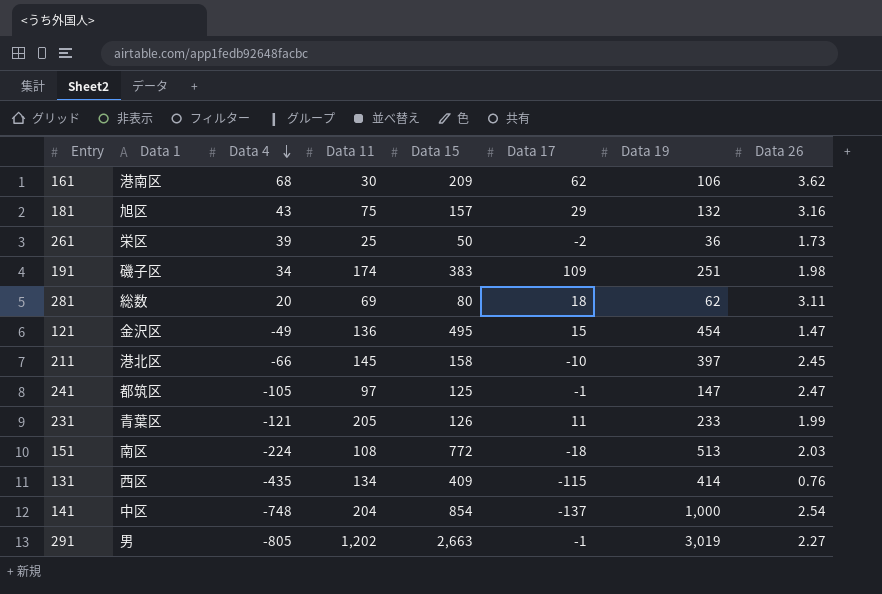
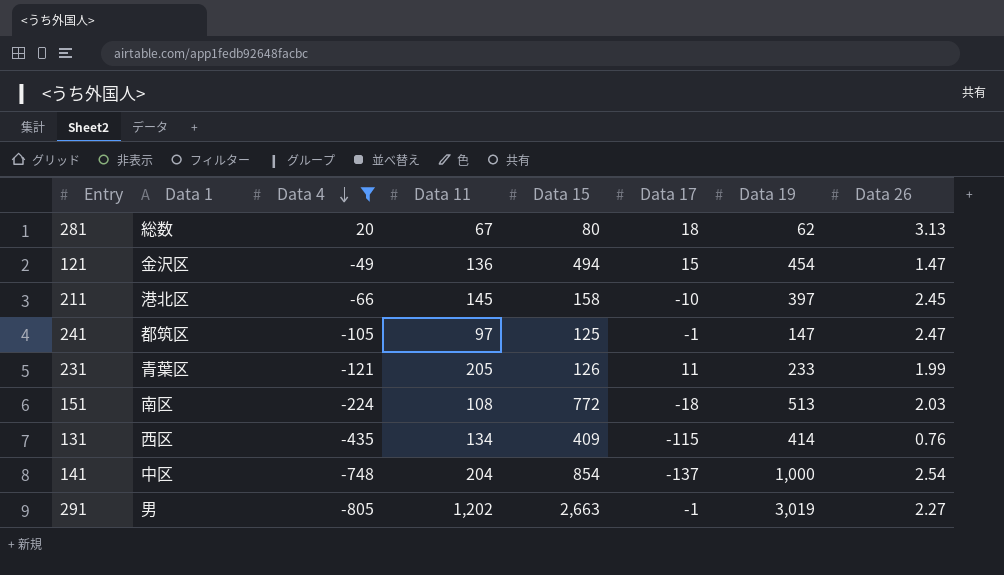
filter: none -> Data 4 <= 20
281 | Data 11: 69 -> 67
281 | Data 26: 3.11 -> 3.13
121 | Data 15: 495 -> 494

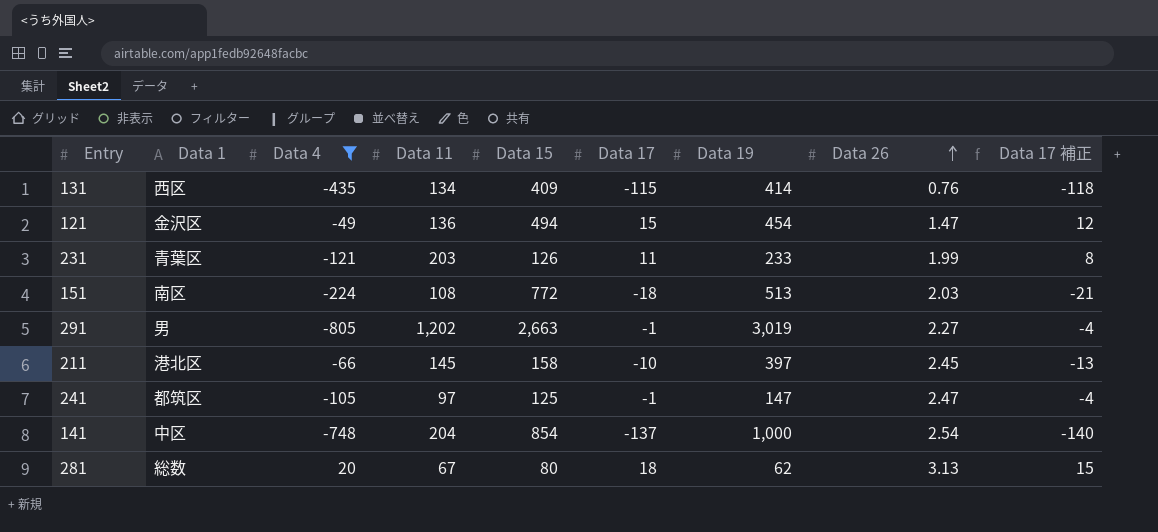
row order: Data 4 descending -> Data 26 ascending
column Data 17 補正 | formula: none -> [Data 17] - 3
231 | Data 11: 205 -> 203

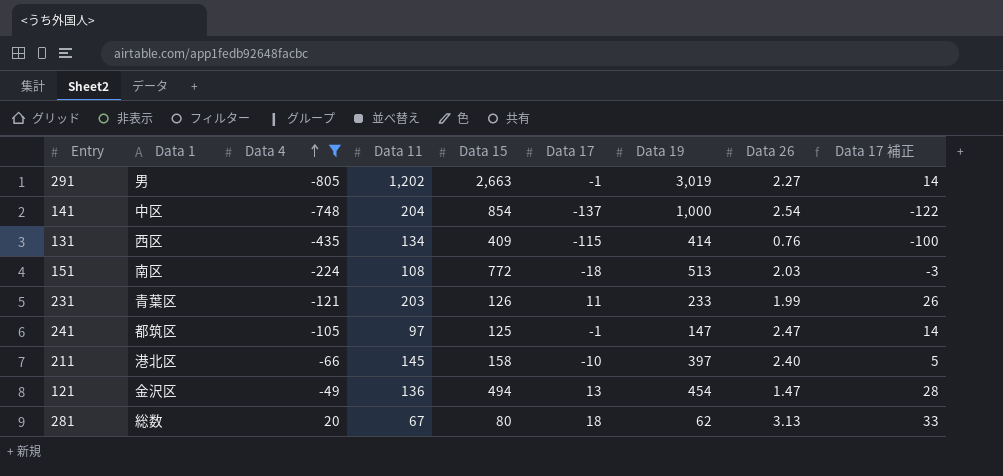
row order: Data 26 ascending -> Data 4 ascending
column Data 17 補正 | formula: [Data 17] - 3 -> [Data 17] + 15
211 | Data 26: 2.45 -> 2.40
121 | Data 17: 15 -> 13

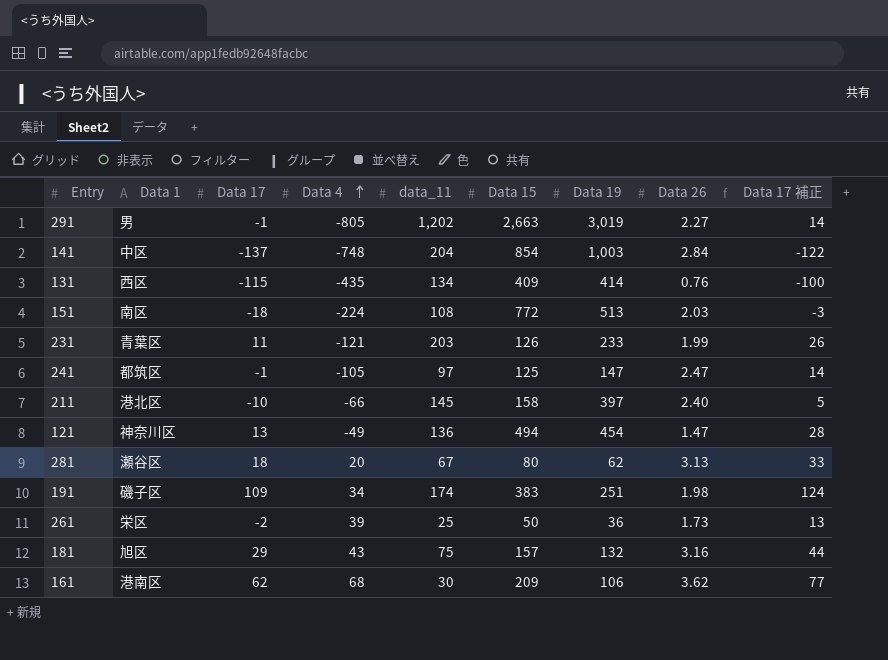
filter: Data 4 <= 20 -> none
column Data 17 | position: 6 -> 3
column name: Data 11 -> data_11
141 | Data 19: 1,000 -> 1,003
141 | Data 26: 2.54 -> 2.84
121 | Data 1: 金沢区 -> 神奈川区
281 | Data 1: 総数 -> 瀬谷区

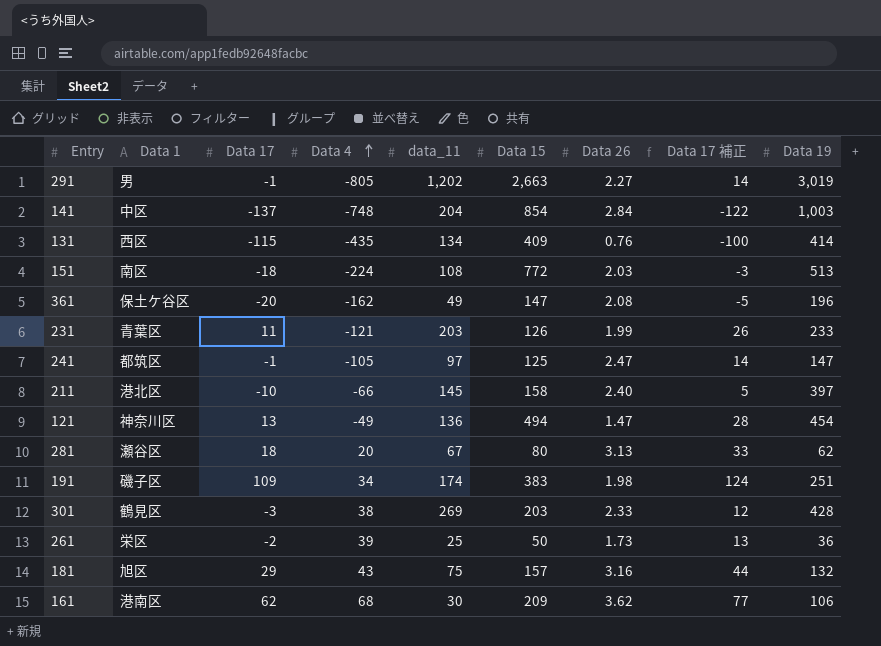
column Data 19 | position: 7 -> 9
row 361: none -> 保土ケ谷区 | -20 | -162 | 49 | 147 | 2.08 | -5 | 196
row 301: none -> 鶴見区 | -3 | 38 | 269 | 203 | 2.33 | 12 | 428

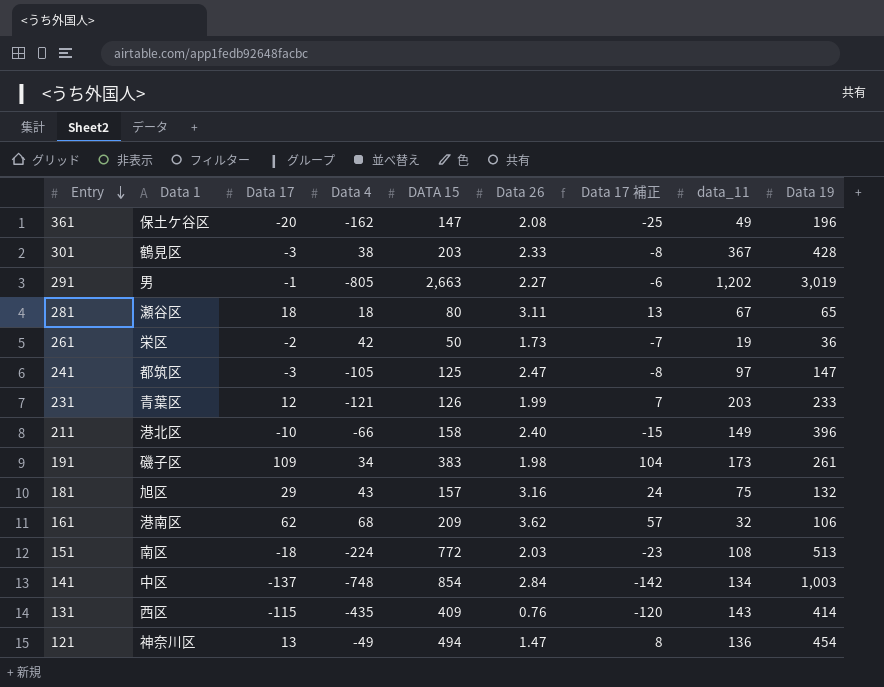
row order: Data 4 ascending -> Entry descending
column name: Data 15 -> DATA 15
column Data 17 補正 | formula: [Data 17] + 15 -> [Data 17] - 5
column data_11 | position: 5 -> 8
301 | data_11: 269 -> 367
281 | Data 4: 20 -> 18
281 | Data 26: 3.13 -> 3.11
281 | Data 19: 62 -> 65
261 | Data 4: 39 -> 42
261 | data_11: 25 -> 19
241 | Data 17: -1 -> -3
231 | Data 17: 11 -> 12
211 | data_11: 145 -> 149
211 | Data 19: 397 -> 396
191 | data_11: 174 -> 173
191 | Data 19: 251 -> 261
161 | data_11: 30 -> 32
141 | data_11: 204 -> 134
131 | data_11: 134 -> 143

